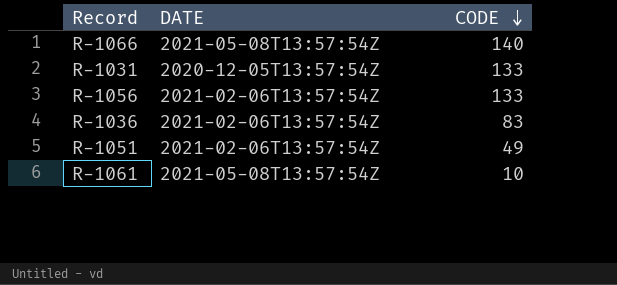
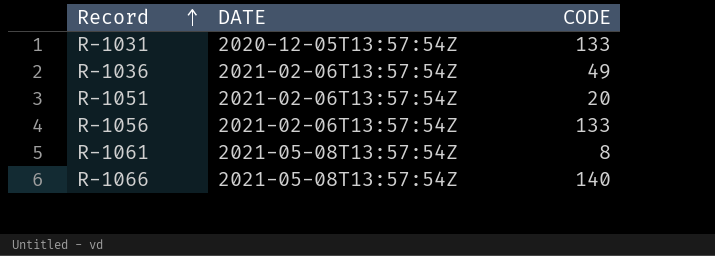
row order: CODE descending -> Record ascending
R-1036 | CODE: 83 -> 49
R-1051 | CODE: 49 -> 20
R-1061 | CODE: 10 -> 8

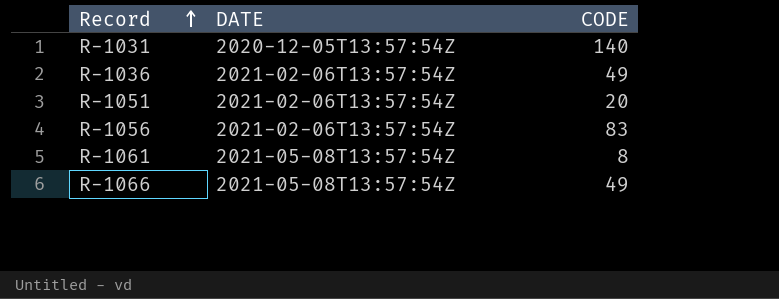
R-1031 | CODE: 133 -> 140
R-1056 | CODE: 133 -> 83
R-1066 | CODE: 140 -> 49

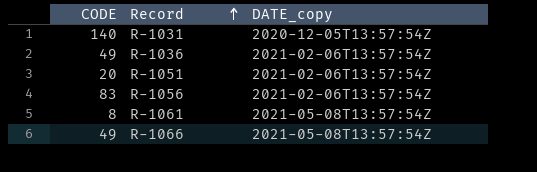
column CODE | position: 3 -> 1
column name: DATE -> DATE_copy

